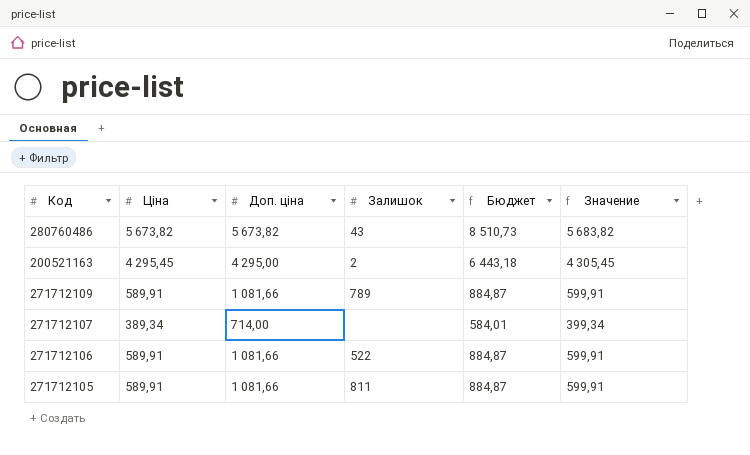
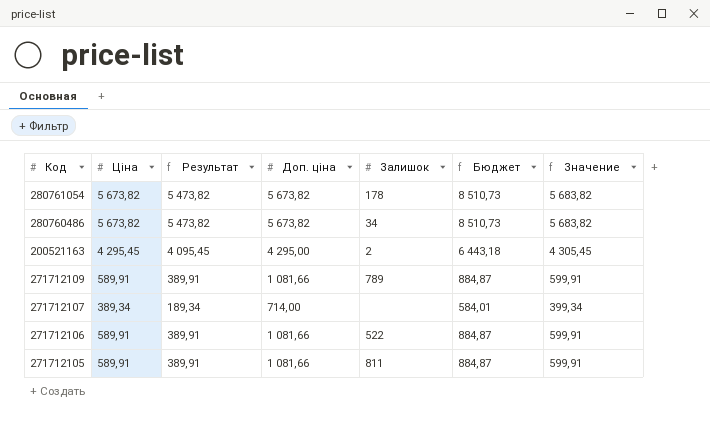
column Результат | formula: none -> [Ціна] - 200
row 280761054: none -> 5 673,82 | 5 473,82 | 5 673,82 | 178 | 8 510,73 | 5 683,82
280760486 | Залишок: 43 -> 34

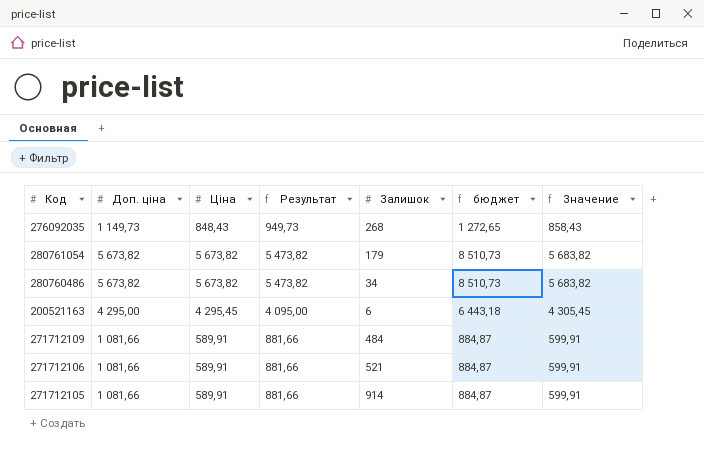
column Доп. ціна | position: 4 -> 2
column Результат | formula: [Ціна] - 200 -> [Доп. ціна] - 200
column name: Бюджет -> бюджет
row 271712107: 389,34 | 189,34 | 714,00 | none | 584,01 | 399,34 -> none
row 276092035: none -> 1 149,73 | 848,43 | 949,73 | 268 | 1 272,65 | 858,43
280761054 | Залишок: 178 -> 179
200521163 | Залишок: 2 -> 6
271712109 | Залишок: 789 -> 484
271712106 | Залишок: 522 -> 521
271712105 | Залишок: 811 -> 914

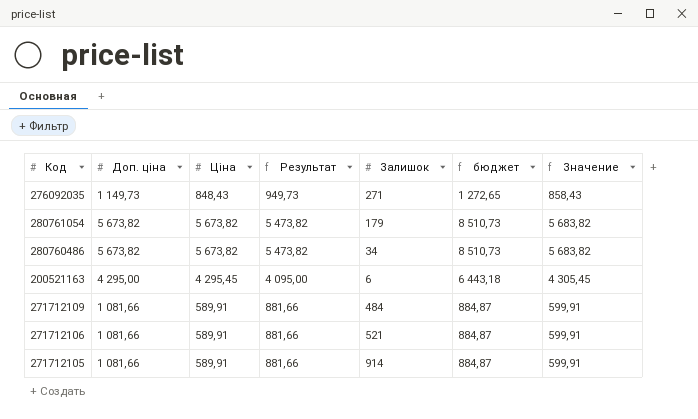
276092035 | Залишок: 268 -> 271

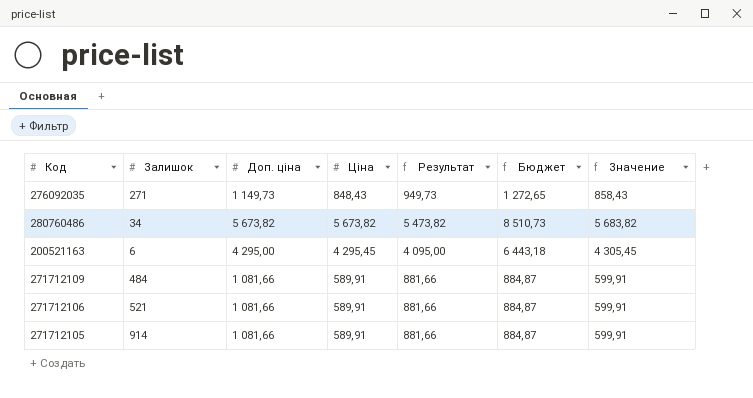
column Залишок | position: 5 -> 2
column name: бюджет -> Бюджет
row 280761054: 5 673,82 | 5 673,82 | 5 473,82 | 179 | 8 510,73 | 5 683,82 -> none

